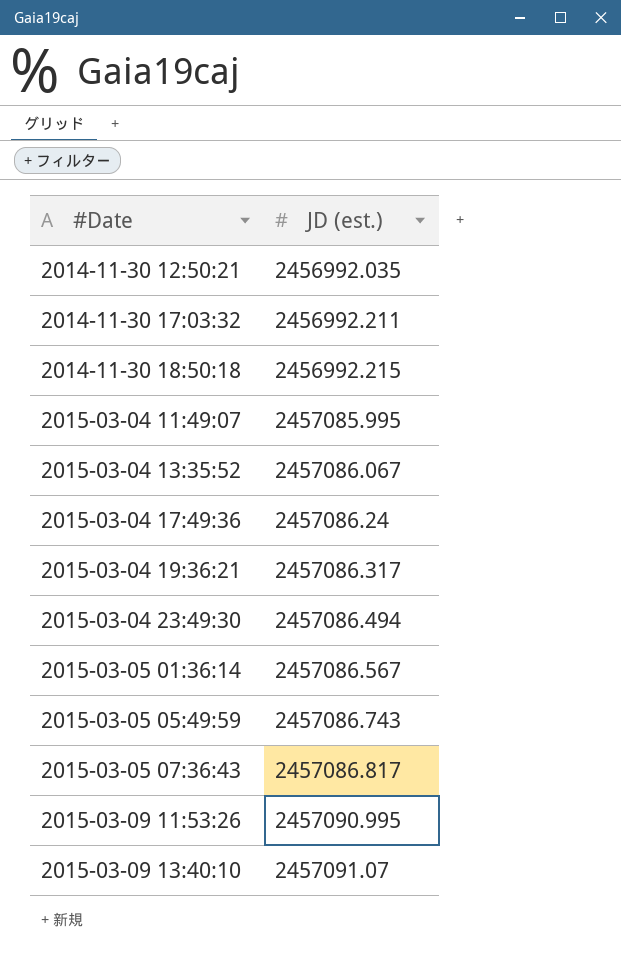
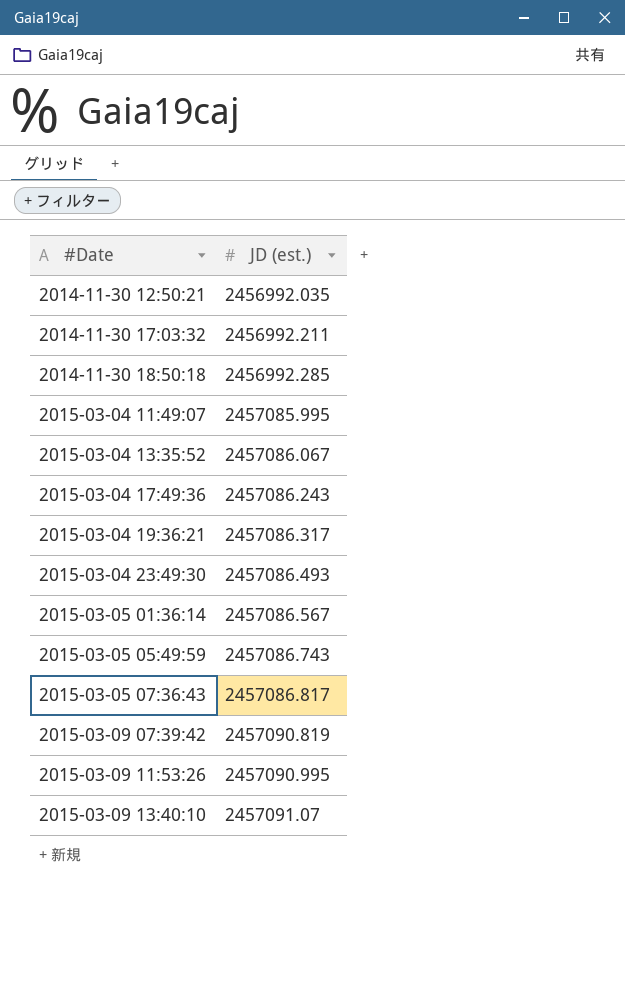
2014-11-30 18:50:18 | JD (est.): 2456992.215 -> 2456992.285
2015-03-04 17:49:36 | JD (est.): 2457086.24 -> 2457086.243
2015-03-04 23:49:30 | JD (est.): 2457086.494 -> 2457086.493
row 2015-03-09 07:39:42: none -> 2457090.819

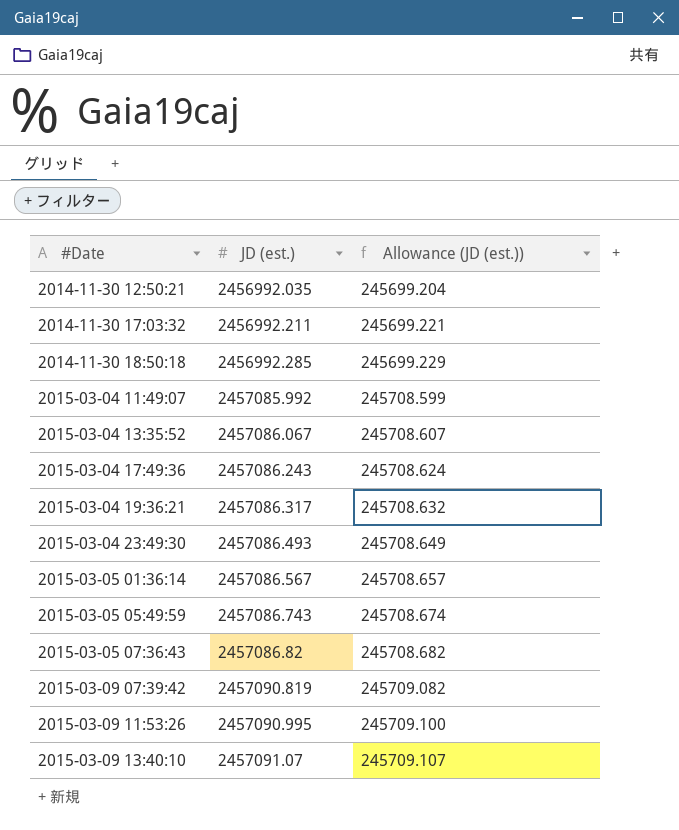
column Allowance (JD (est.)) | formula: none -> [JD (est.)] * 0.1
2015-03-04 11:49:07 | JD (est.): 2457085.995 -> 2457085.992
2015-03-05 07:36:43 | JD (est.): 2457086.817 -> 2457086.82

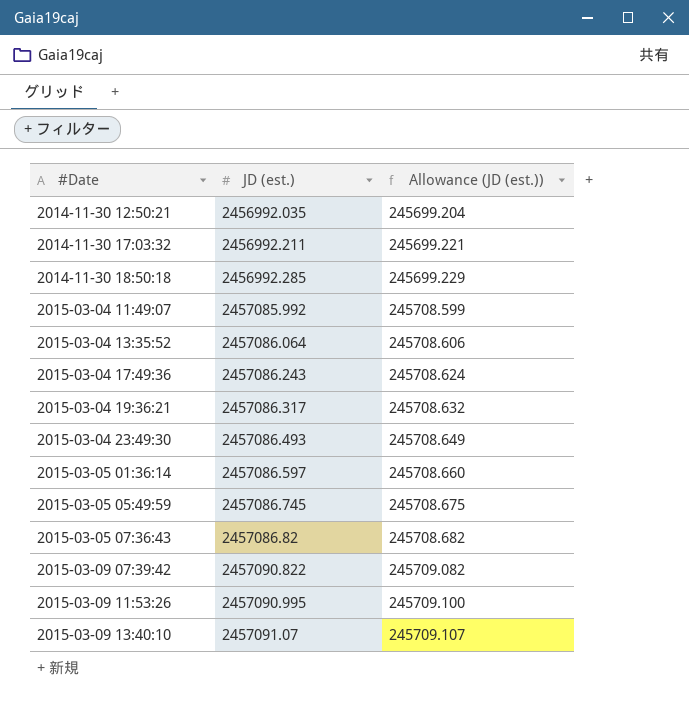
2015-03-04 13:35:52 | JD (est.): 2457086.067 -> 2457086.064
2015-03-04 13:35:52 | Allowance (JD (est.)): 245708.607 -> 245708.606
2015-03-05 01:36:14 | JD (est.): 2457086.567 -> 2457086.597
2015-03-05 01:36:14 | Allowance (JD (est.)): 245708.657 -> 245708.660
2015-03-05 05:49:59 | JD (est.): 2457086.743 -> 2457086.745
2015-03-05 05:49:59 | Allowance (JD (est.)): 245708.674 -> 245708.675
2015-03-09 07:39:42 | JD (est.): 2457090.819 -> 2457090.822

